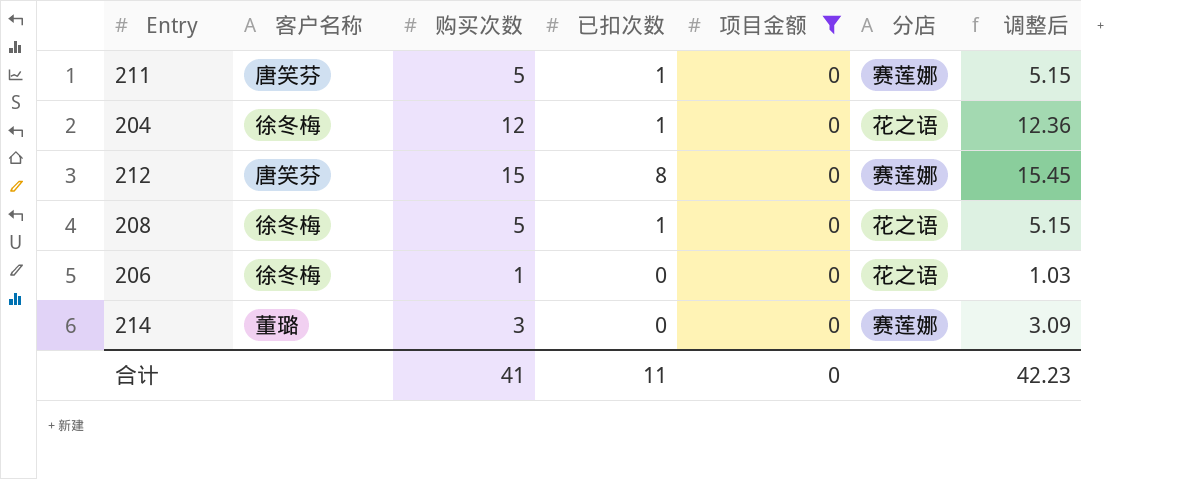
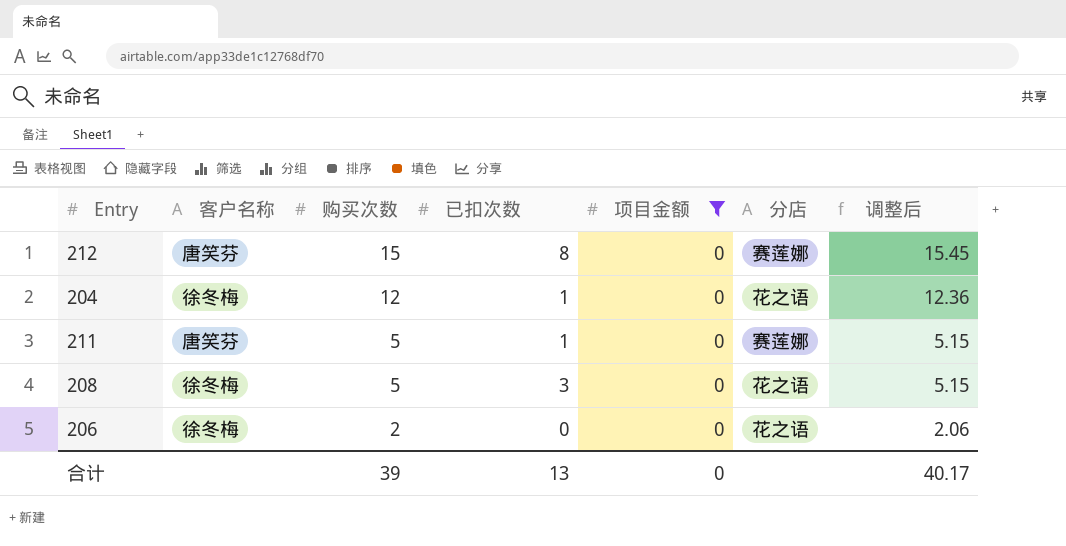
row order: none -> 购买次数 descending
row 214: 董璐 | 3 | 0 | 0 | 赛莲娜 | 3.09 -> none
208 | 已扣次数: 1 -> 3
206 | 购买次数: 1 -> 2
206 | 调整后: 1.03 -> 2.06
合计 | 购买次数: 41 -> 39
合计 | 已扣次数: 11 -> 13
合计 | 调整后: 42.23 -> 40.17

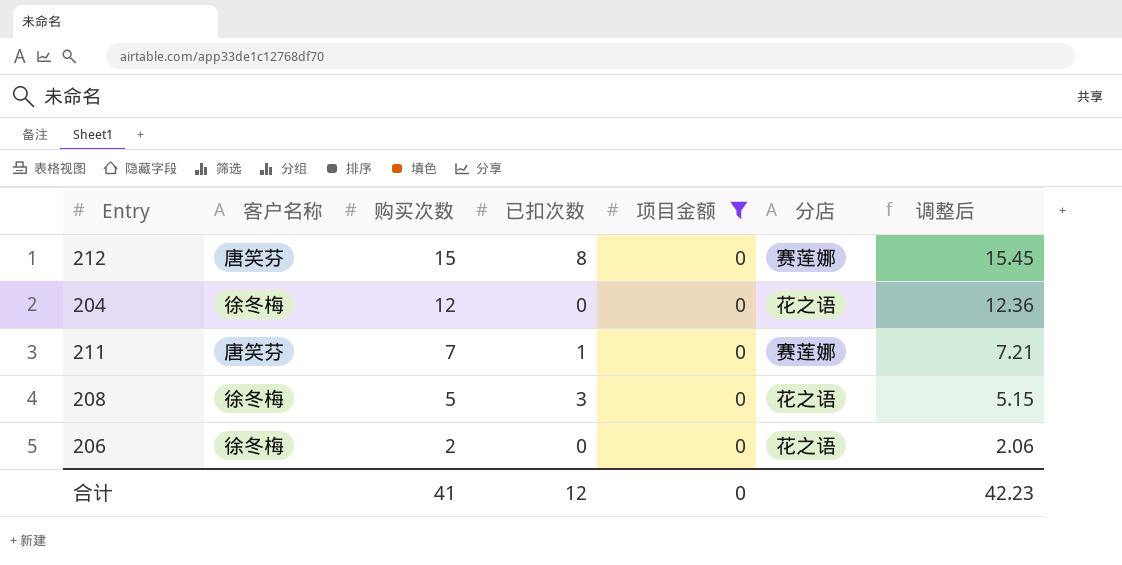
204 | 已扣次数: 1 -> 0
211 | 购买次数: 5 -> 7
211 | 调整后: 5.15 -> 7.21
合计 | 购买次数: 39 -> 41
合计 | 已扣次数: 13 -> 12
合计 | 调整后: 40.17 -> 42.23

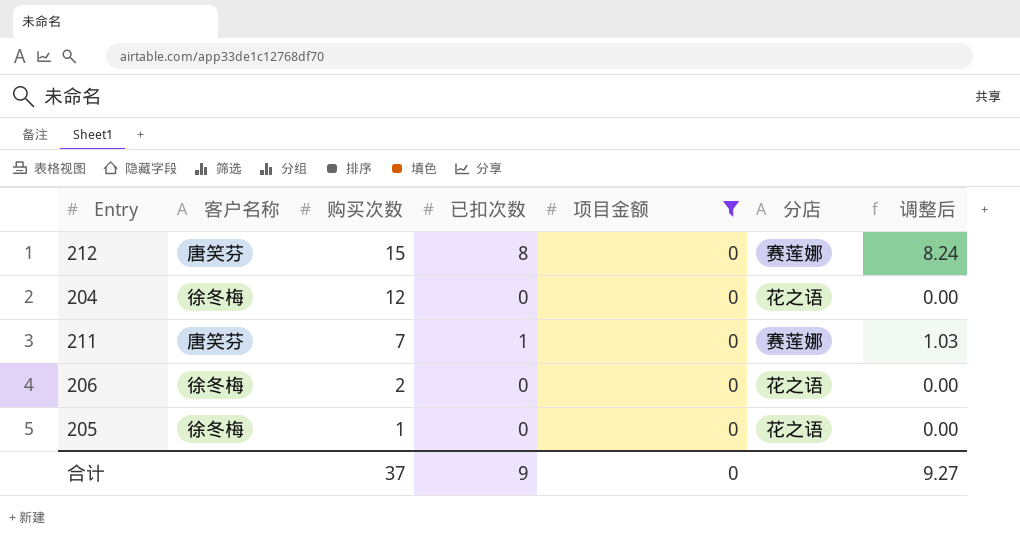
column 调整后 | formula: [购买次数] * 1.03 -> [已扣次数] * 1.03
row 208: 徐冬梅 | 5 | 3 | 0 | 花之语 | 5.15 -> none
row 205: none -> 徐冬梅 | 1 | 0 | 0 | 花之语 | 0.00
合计 | 购买次数: 41 -> 37
合计 | 已扣次数: 12 -> 9
合计 | 调整后: 42.23 -> 9.27

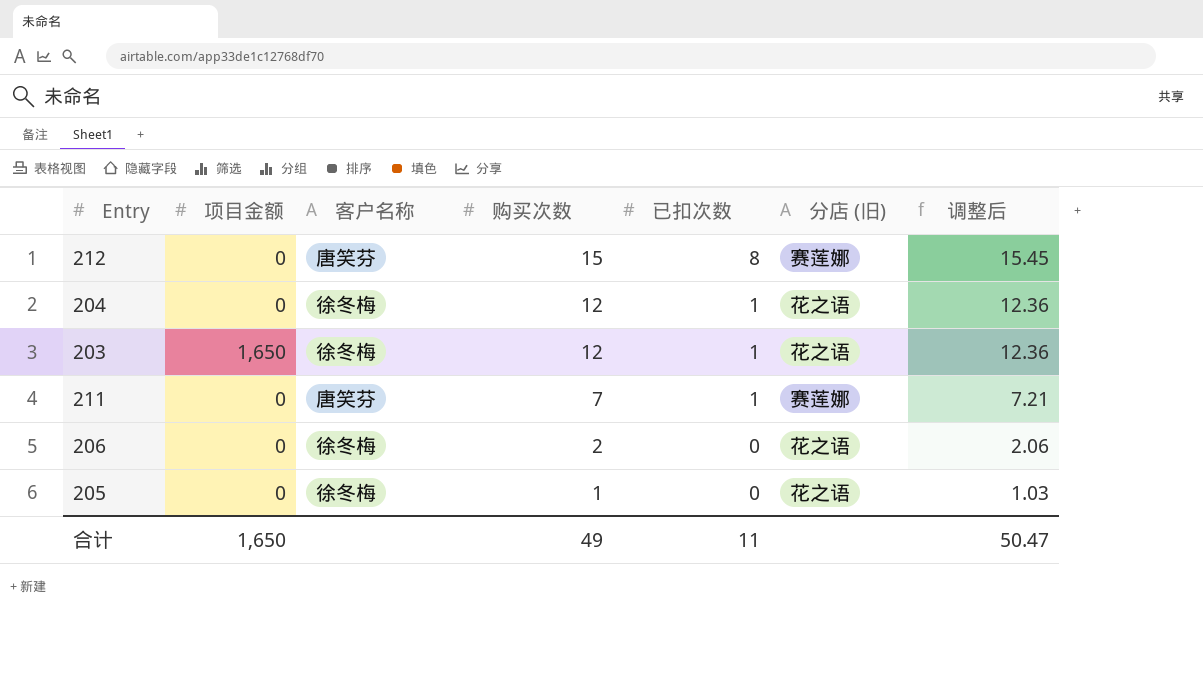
filter: 项目金额 = 0 -> none
column 项目金额 | position: 5 -> 2
column name: 分店 -> 分店 (旧)
column 调整后 | formula: [已扣次数] * 1.03 -> [购买次数] * 1.03
204 | 已扣次数: 0 -> 1
合计 | 项目金额: 0 -> 1,650
合计 | 购买次数: 37 -> 49
合计 | 已扣次数: 9 -> 11
合计 | 调整后: 9.27 -> 50.47

